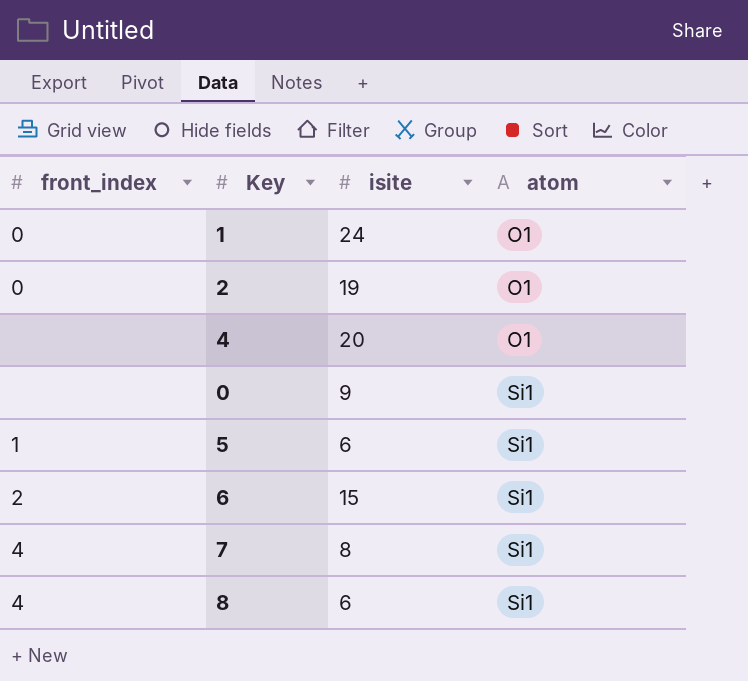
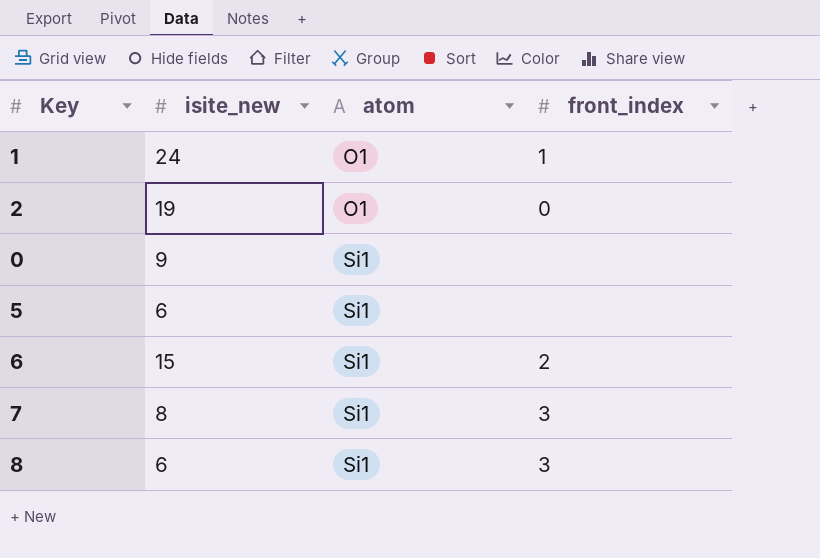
column name: isite -> isite_new
column front_index | position: 1 -> 4
row 4: none | 20 | O1 -> none
1 | front_index: 0 -> 1
5 | front_index: 1 -> none
7 | front_index: 4 -> 3
8 | front_index: 4 -> 3

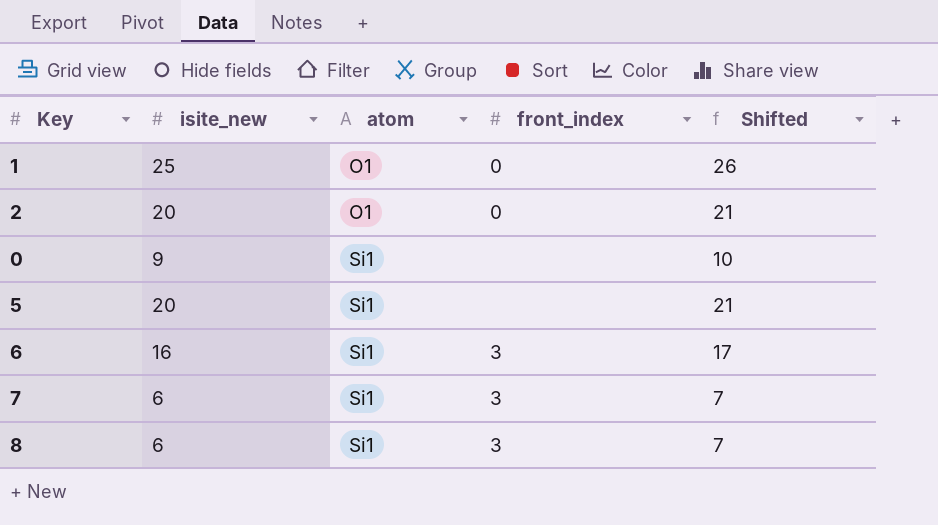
column Shifted | formula: none -> [isite_new] + 1
1 | isite_new: 24 -> 25
1 | front_index: 1 -> 0
2 | isite_new: 19 -> 20
5 | isite_new: 6 -> 20
6 | isite_new: 15 -> 16
6 | front_index: 2 -> 3
7 | isite_new: 8 -> 6

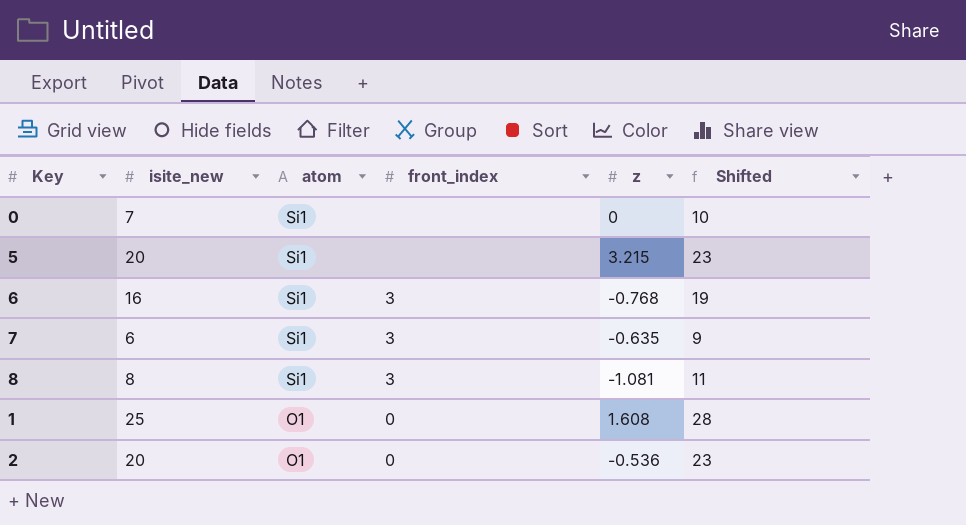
row order: atom ascending -> atom descending
column z | position: none -> 5
column Shifted | formula: [isite_new] + 1 -> [isite_new] + 3
0 | isite_new: 9 -> 7
8 | isite_new: 6 -> 8

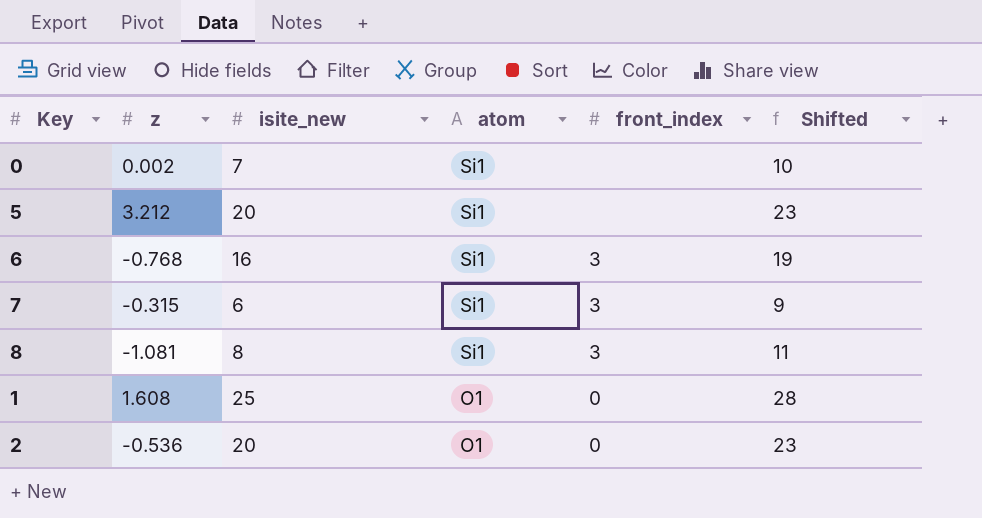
column z | position: 5 -> 2
0 | z: 0 -> 0.002
5 | z: 3.215 -> 3.212
7 | z: -0.635 -> -0.315

